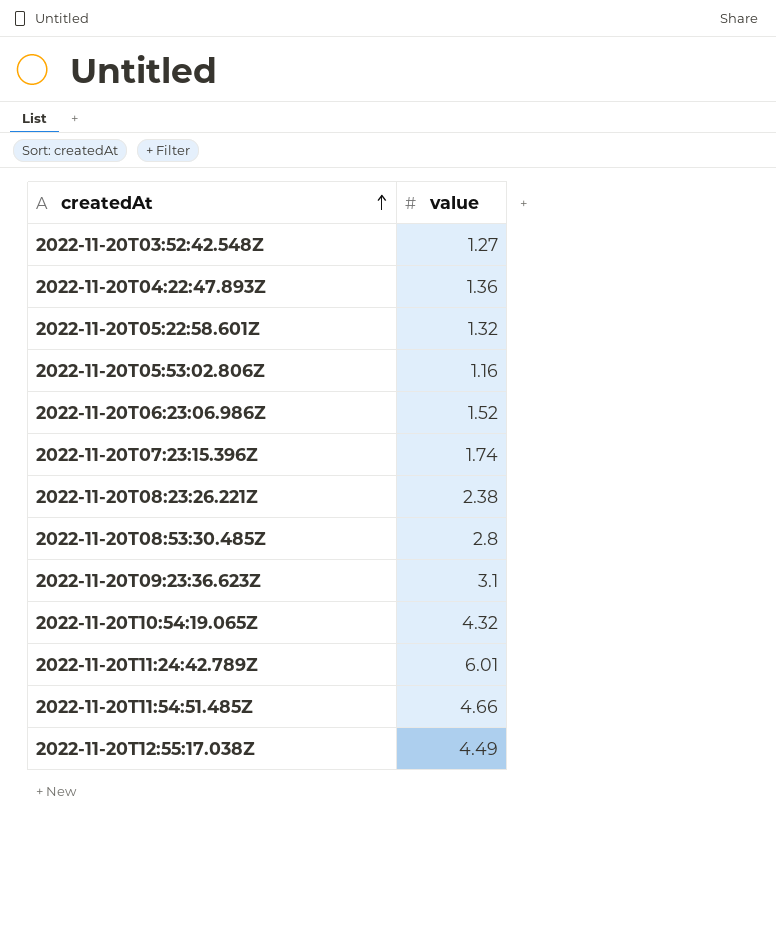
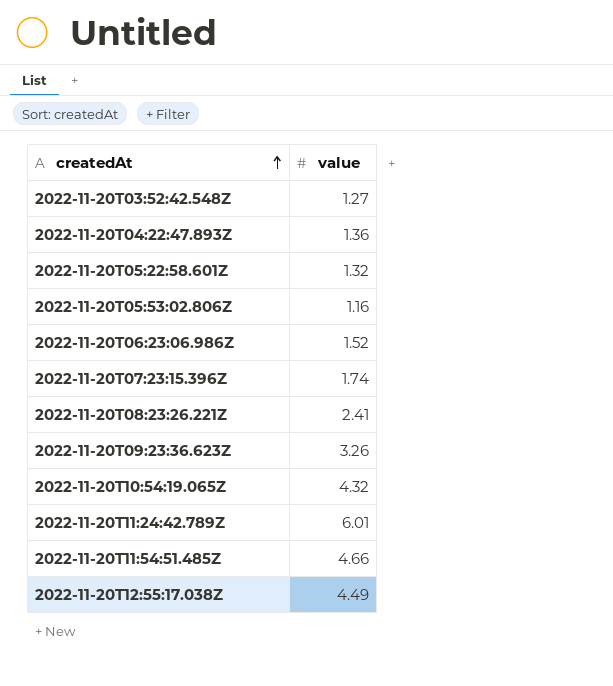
row 2022-11-20T08:53:30.485Z: 2.8 -> none
2022-11-20T08:23:26.221Z | value: 2.38 -> 2.41
2022-11-20T09:23:36.623Z | value: 3.1 -> 3.26

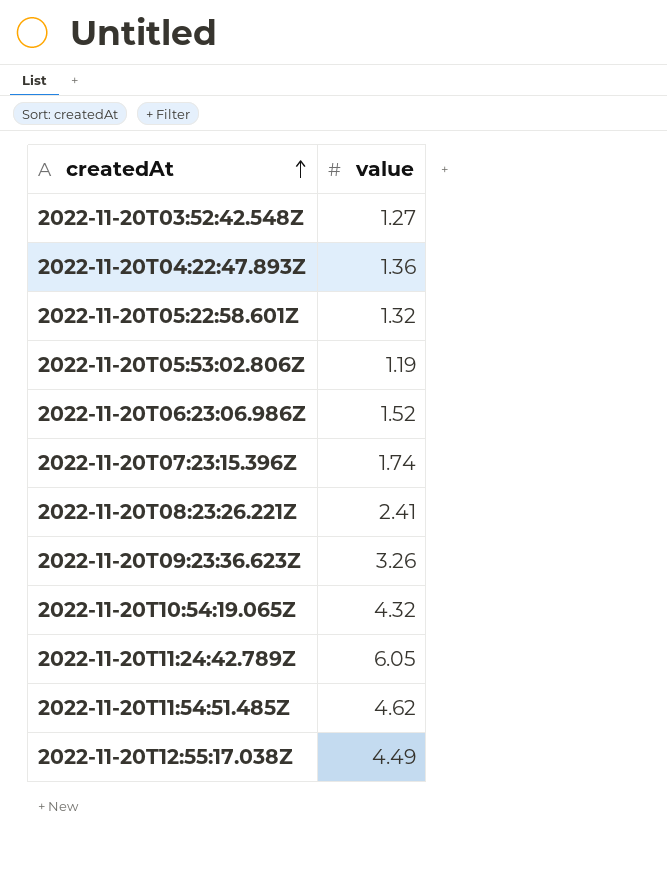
2022-11-20T05:53:02.806Z | value: 1.16 -> 1.19
2022-11-20T11:24:42.789Z | value: 6.01 -> 6.05
2022-11-20T11:54:51.485Z | value: 4.66 -> 4.62

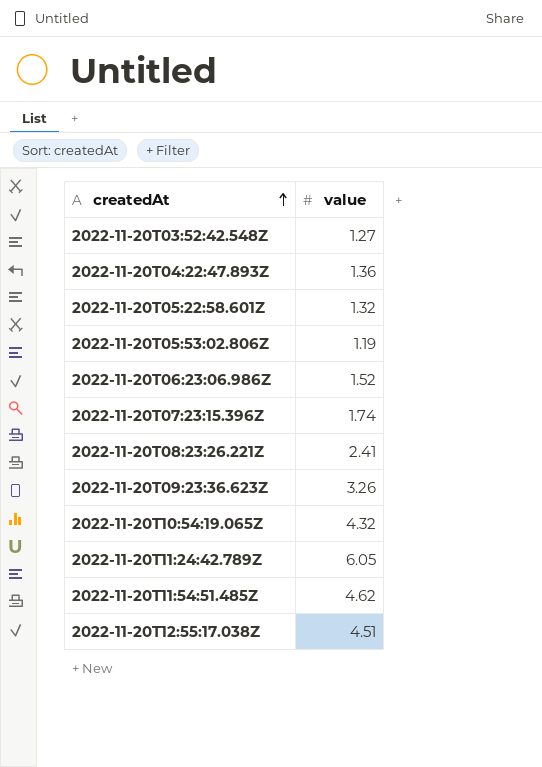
2022-11-20T12:55:17.038Z | value: 4.49 -> 4.51

